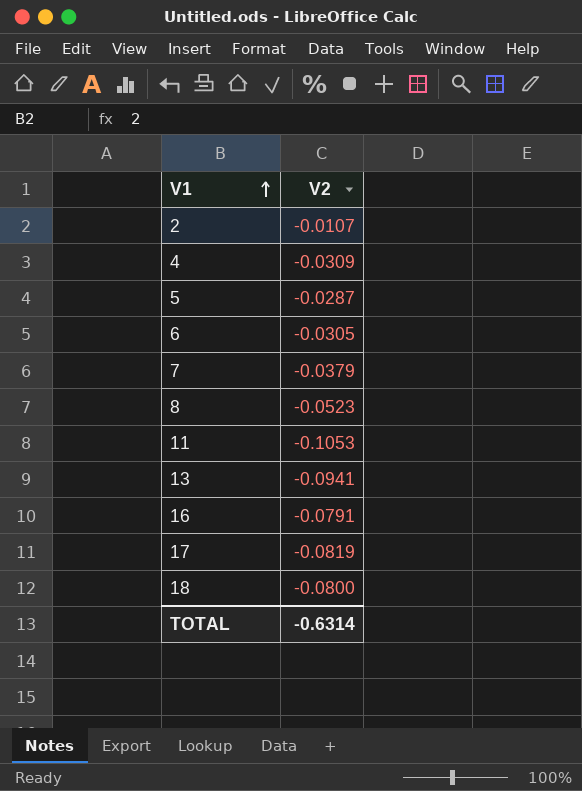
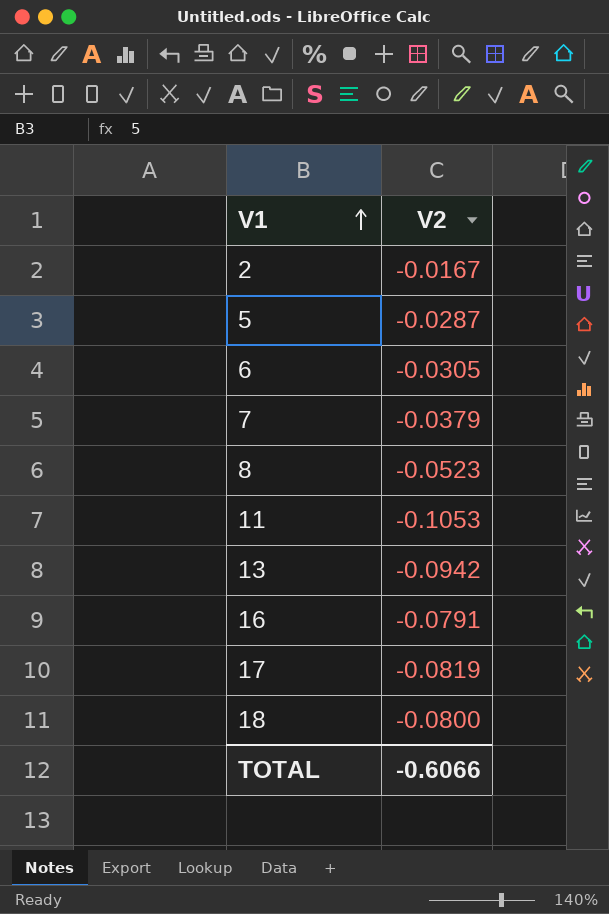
row 4: -0.0309 -> none
2 | V2: -0.0107 -> -0.0167
13 | V2: -0.0941 -> -0.0942
TOTAL | V2: -0.6314 -> -0.6066

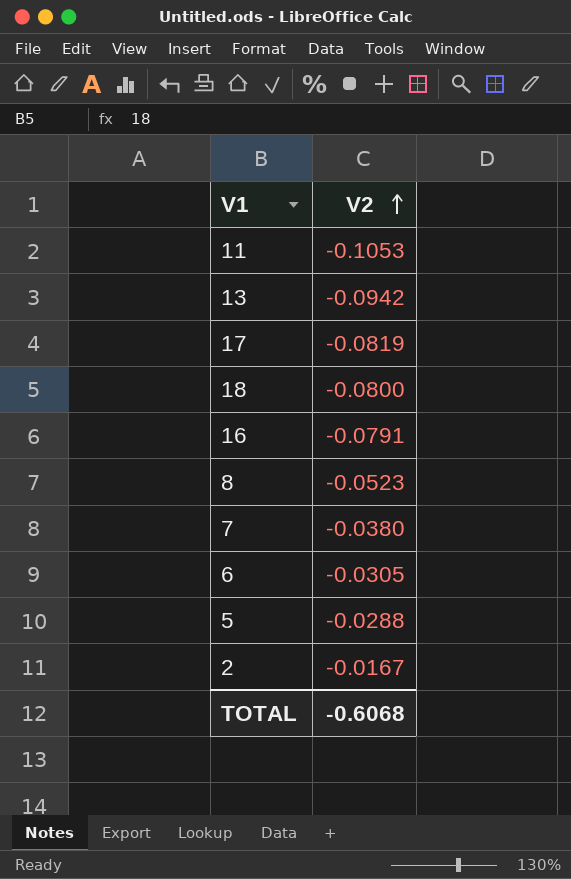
row order: V1 ascending -> V2 ascending
7 | V2: -0.0379 -> -0.0380
5 | V2: -0.0287 -> -0.0288
TOTAL | V2: -0.6066 -> -0.6068

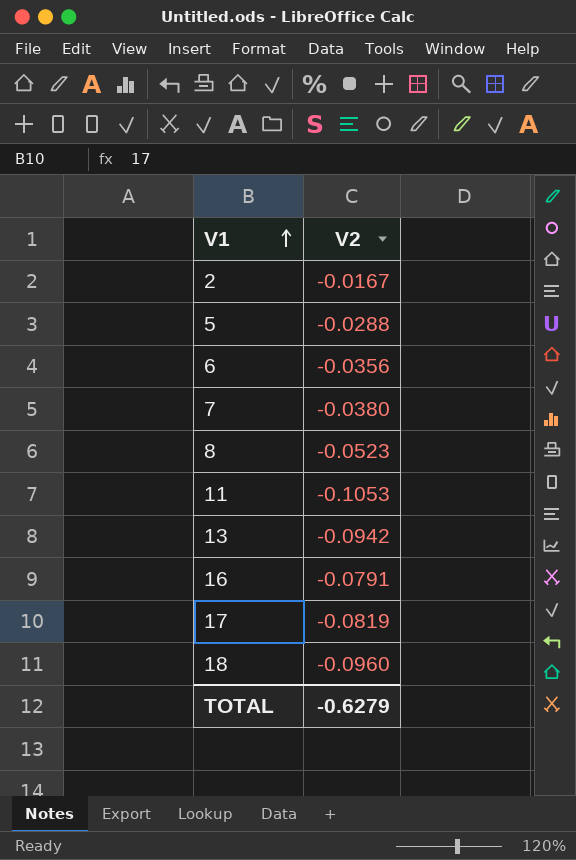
row order: V2 ascending -> V1 ascending
6 | V2: -0.0305 -> -0.0356
18 | V2: -0.0800 -> -0.0960
TOTAL | V2: -0.6068 -> -0.6279

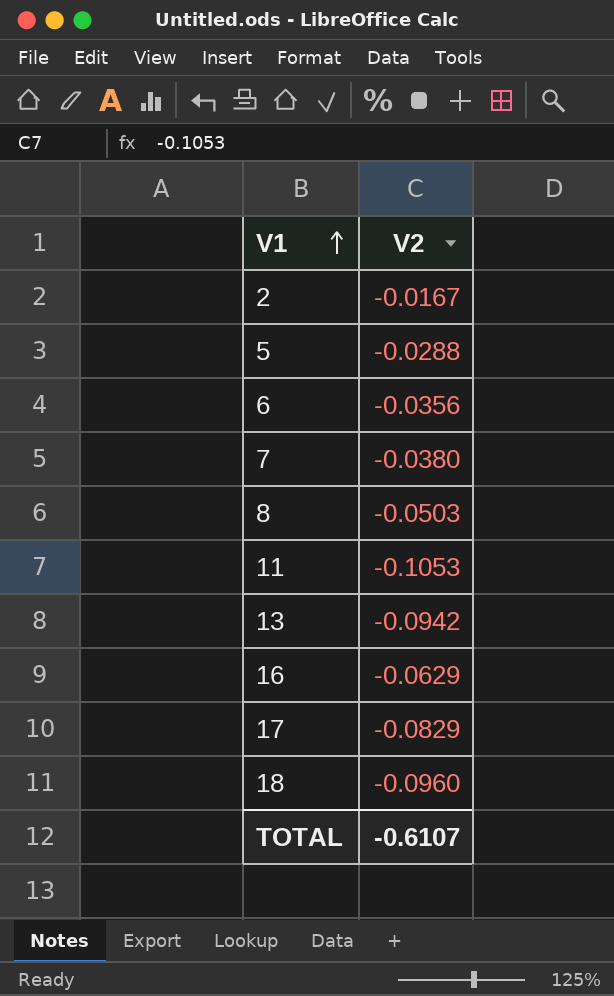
8 | V2: -0.0523 -> -0.0503
16 | V2: -0.0791 -> -0.0629
17 | V2: -0.0819 -> -0.0829
TOTAL | V2: -0.6279 -> -0.6107

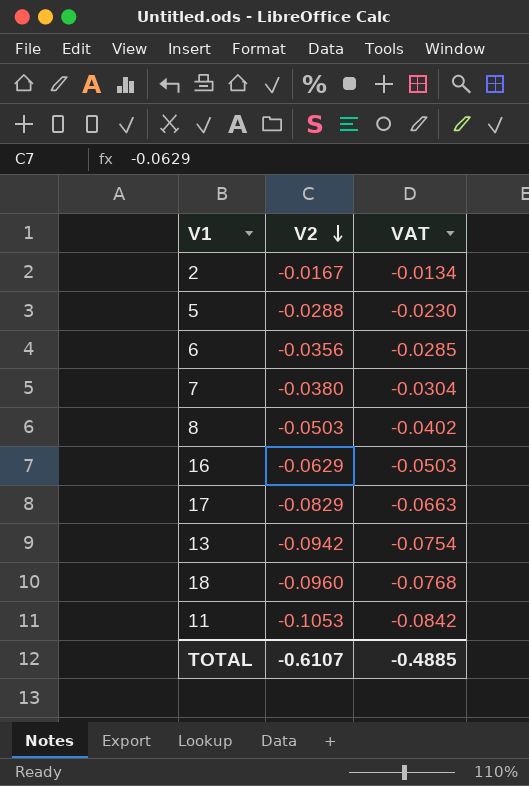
row order: V1 ascending -> V2 descending
column VAT | formula: none -> [V2] * 0.8

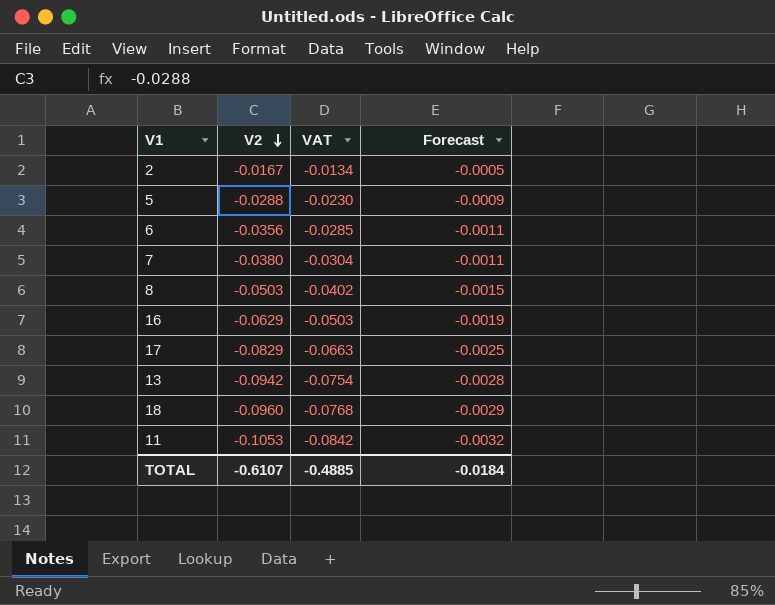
column Forecast | formula: none -> [V2] * 0.03

